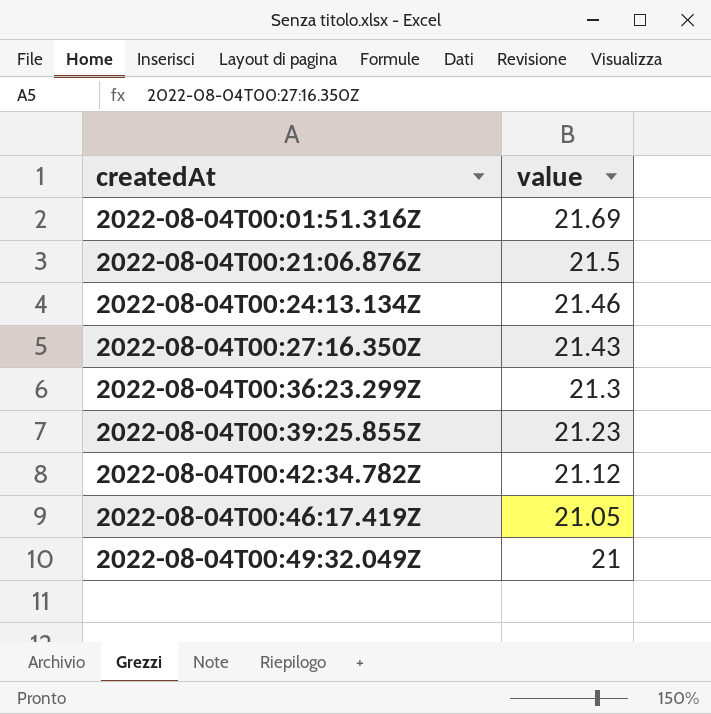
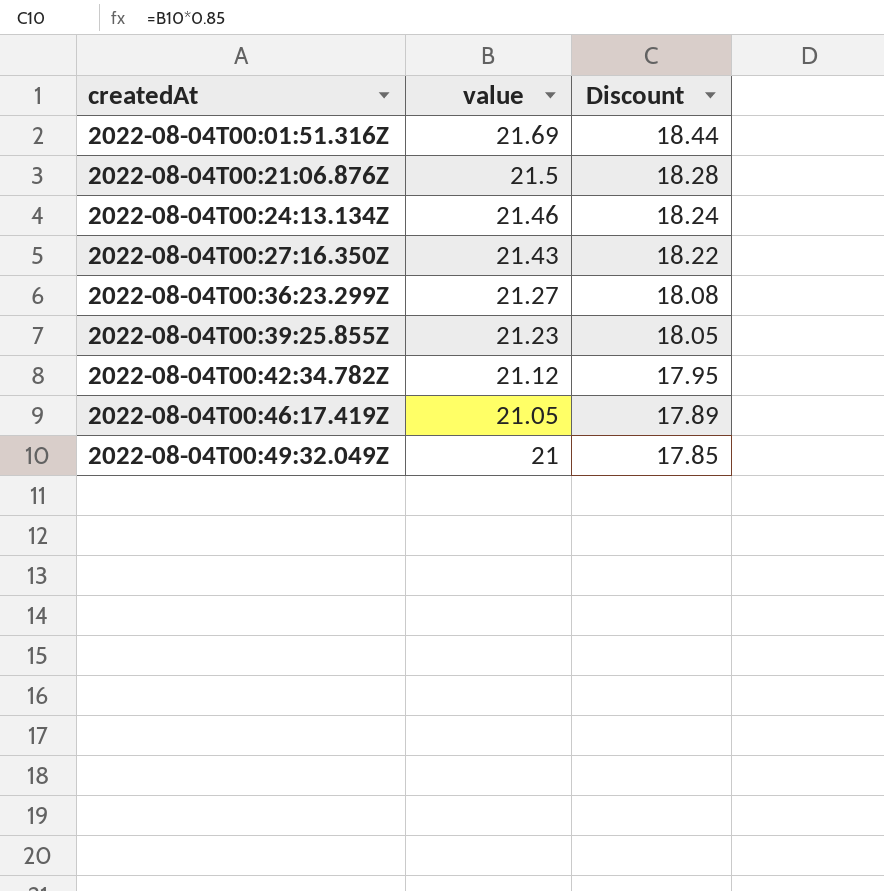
column Discount | formula: none -> [value] * 0.85
2022-08-04T00:36:23.299Z | value: 21.3 -> 21.27

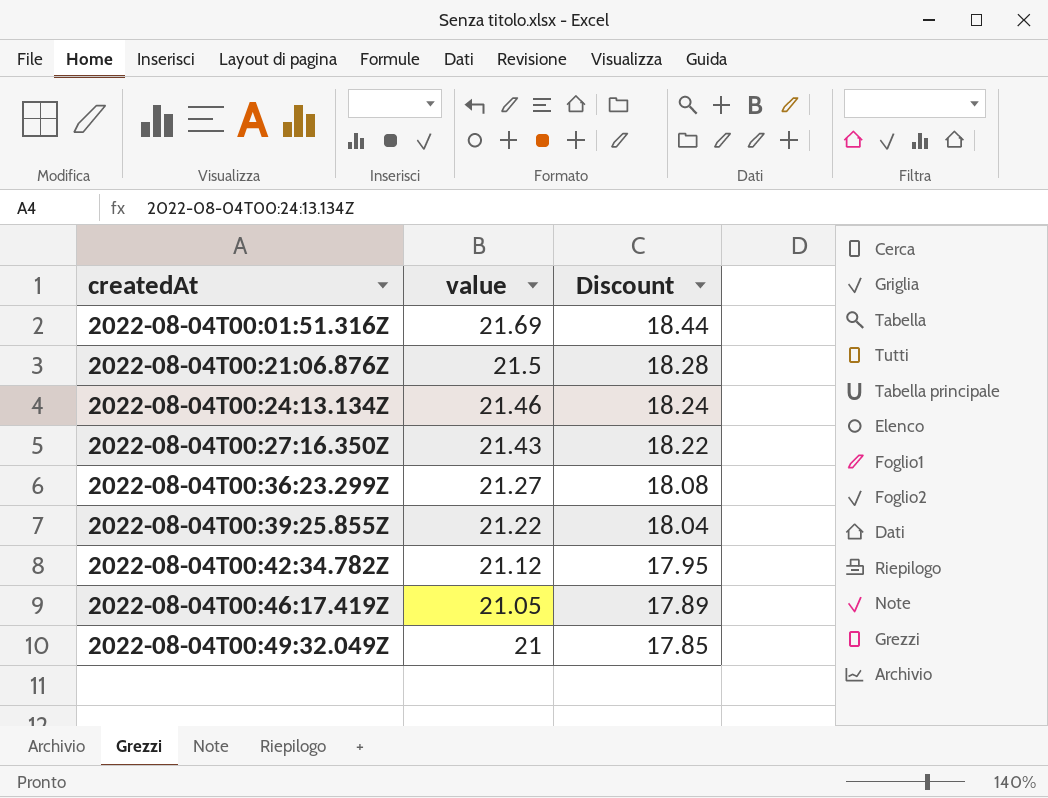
2022-08-04T00:39:25.855Z | value: 21.23 -> 21.22
2022-08-04T00:39:25.855Z | Discount: 18.05 -> 18.04

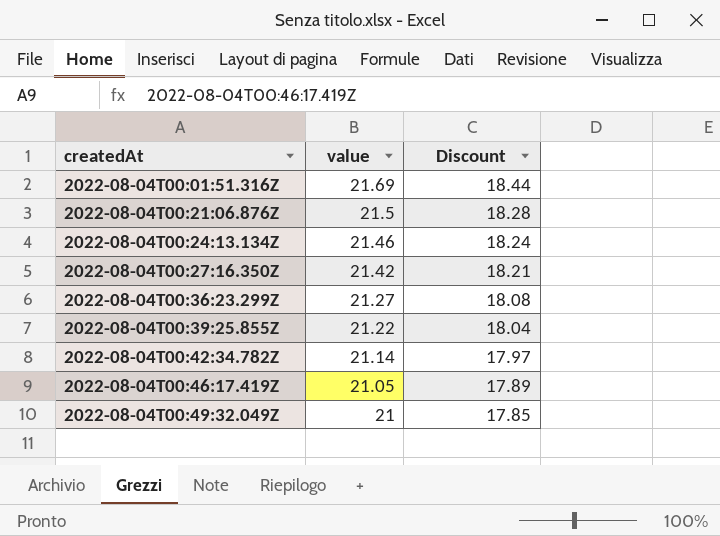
2022-08-04T00:27:16.350Z | value: 21.43 -> 21.42
2022-08-04T00:27:16.350Z | Discount: 18.22 -> 18.21
2022-08-04T00:42:34.782Z | value: 21.12 -> 21.14
2022-08-04T00:42:34.782Z | Discount: 17.95 -> 17.97

